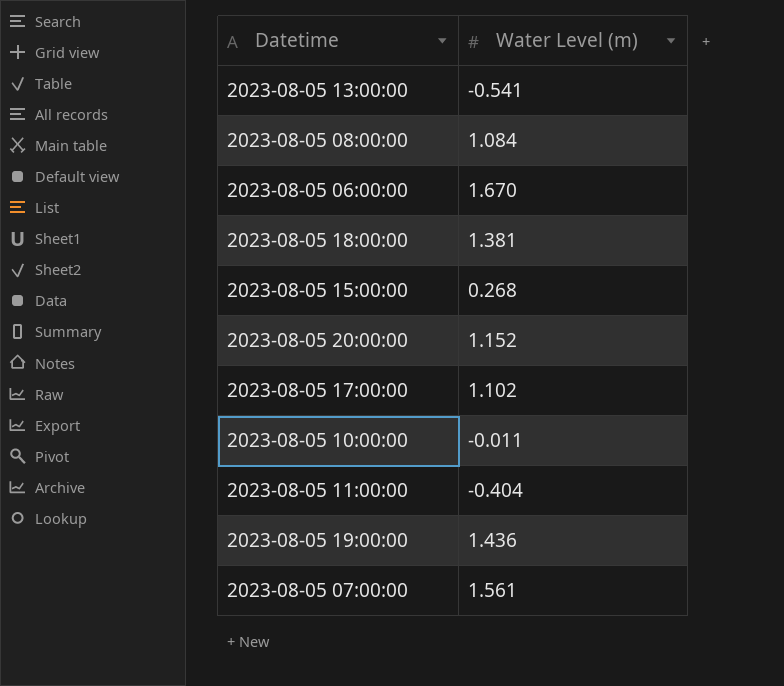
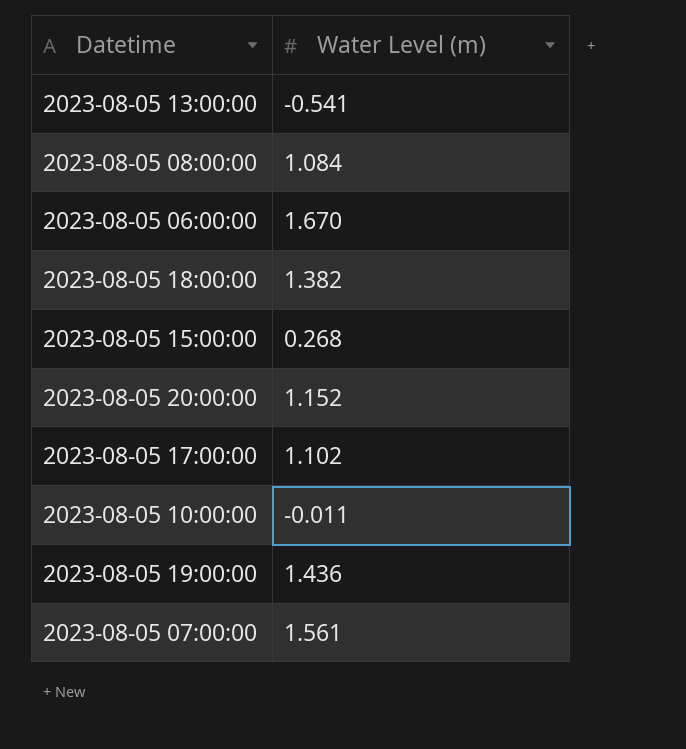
row 2023-08-05 11:00:00: -0.404 -> none
2023-08-05 18:00:00 | Water Level (m): 1.381 -> 1.382

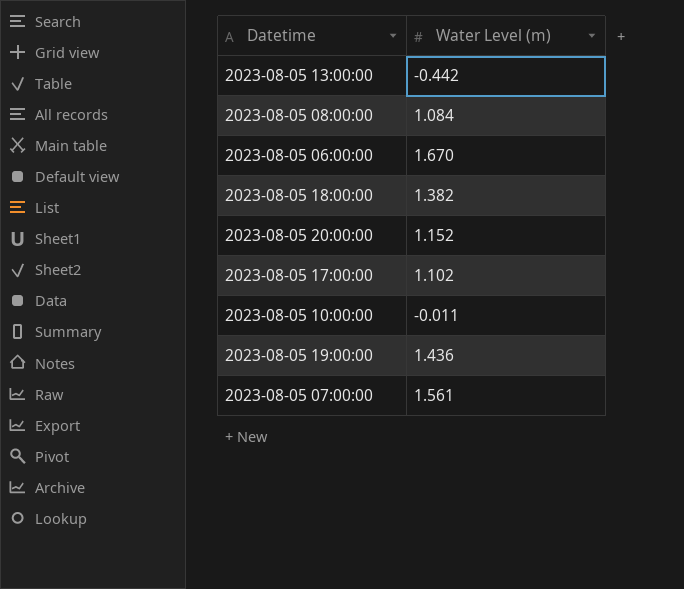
row 2023-08-05 15:00:00: 0.268 -> none
2023-08-05 13:00:00 | Water Level (m): -0.541 -> -0.442

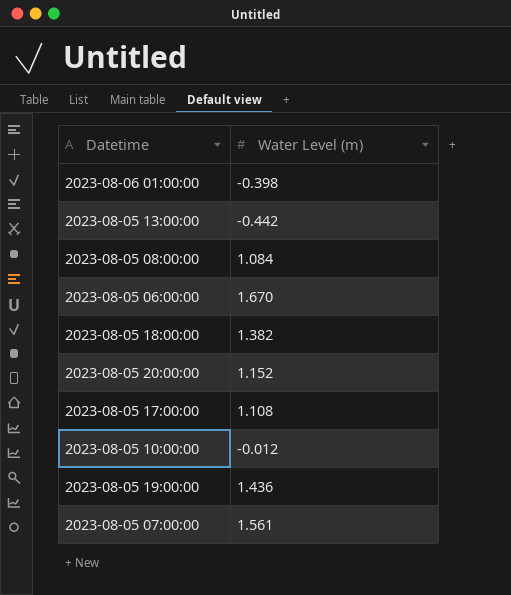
row 2023-08-06 01:00:00: none -> -0.398
2023-08-05 17:00:00 | Water Level (m): 1.102 -> 1.108
2023-08-05 10:00:00 | Water Level (m): -0.011 -> -0.012

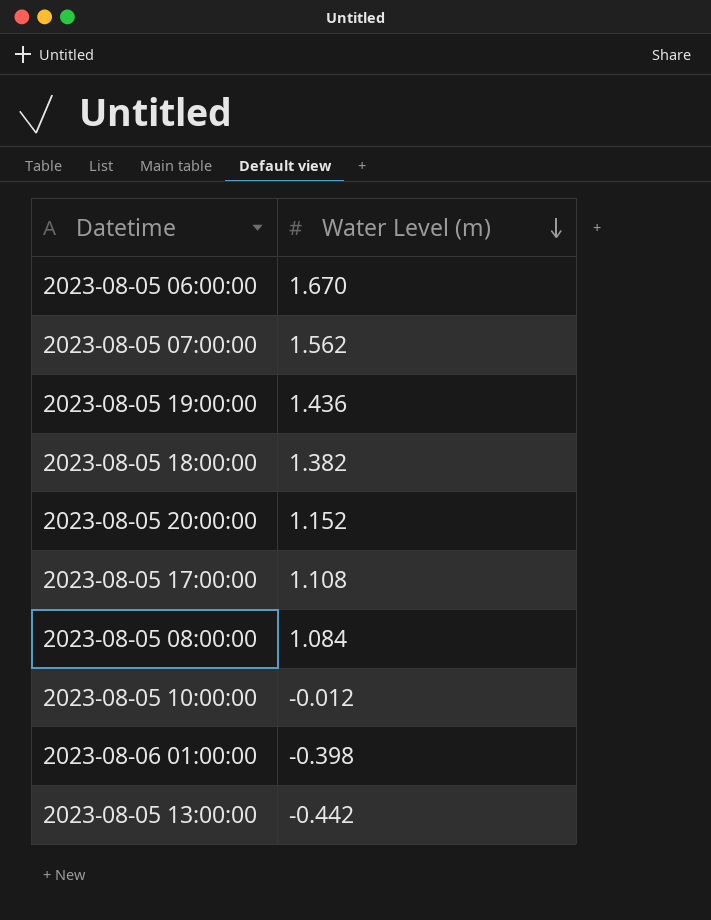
row order: none -> Water Level (m) descending
2023-08-05 07:00:00 | Water Level (m): 1.561 -> 1.562

